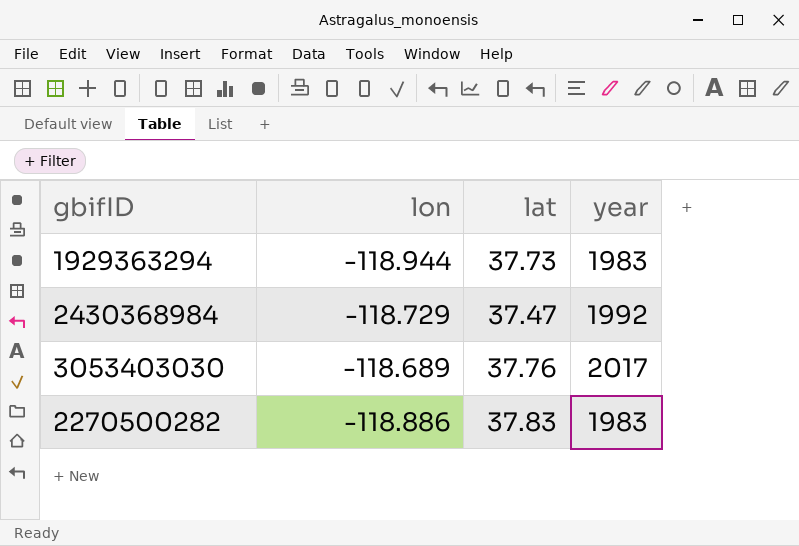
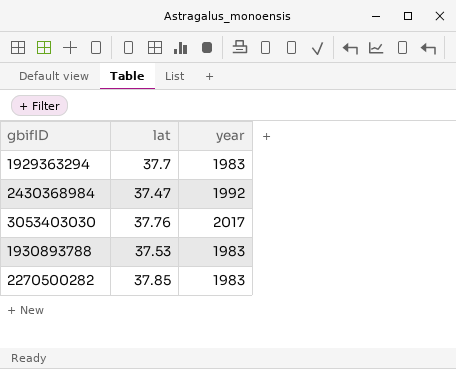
column lon | position: 2 -> none
1929363294 | lat: 37.73 -> 37.7
row 1930893788: none -> 37.53 | 1983
2270500282 | lat: 37.83 -> 37.85

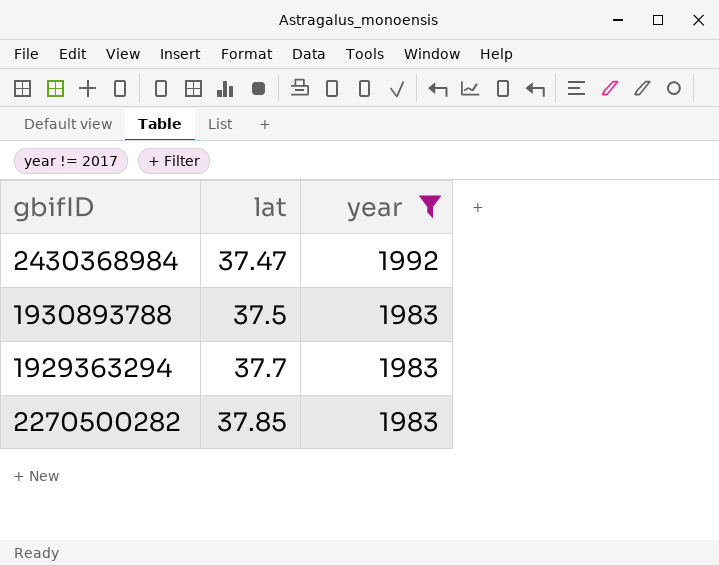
filter: none -> year != 2017
row order: none -> lat ascending
1930893788 | lat: 37.53 -> 37.5

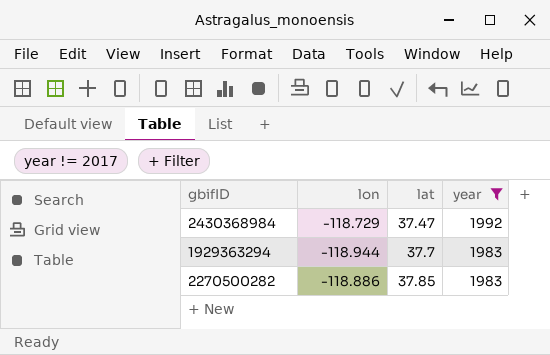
column lon | position: none -> 2
row 1930893788: 37.5 | 1983 -> none

